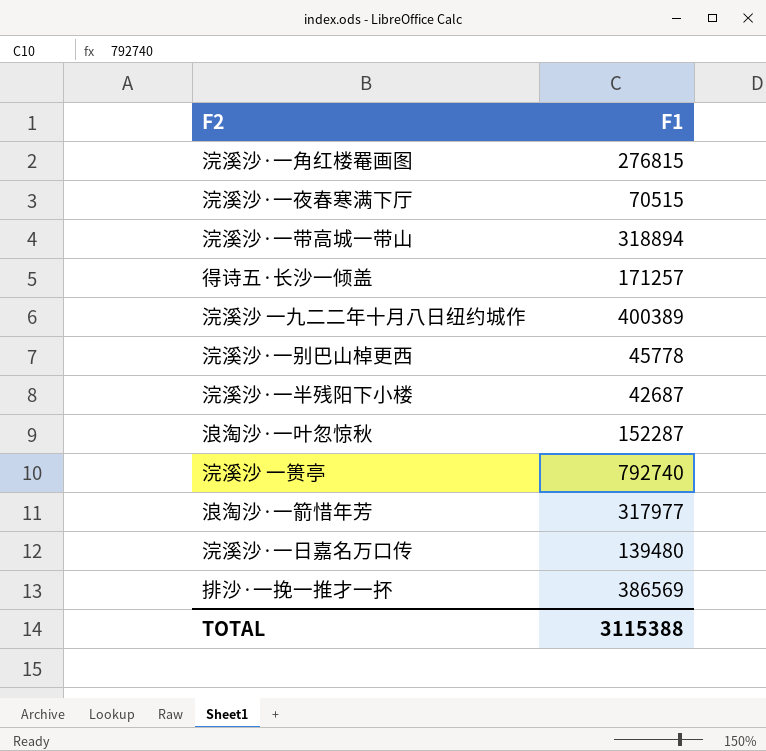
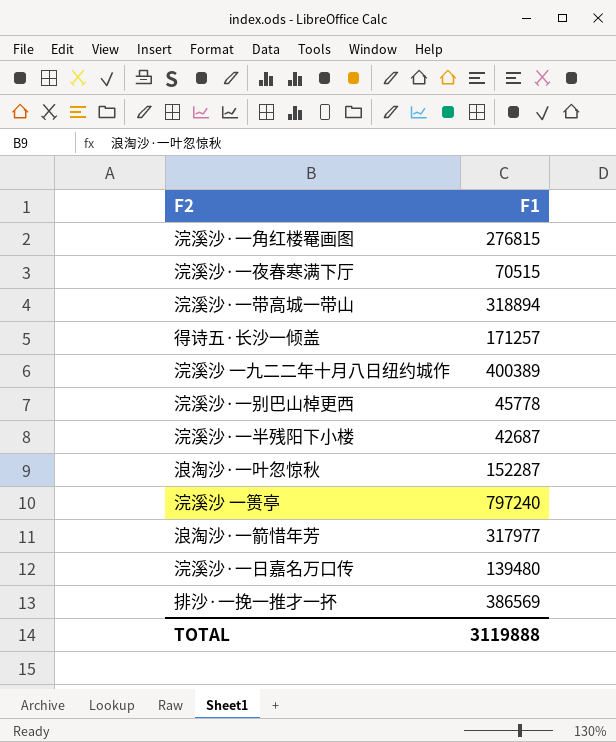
浣溪沙 一篑亭 | F1: 792740 -> 797240
TOTAL | F1: 3115388 -> 3119888

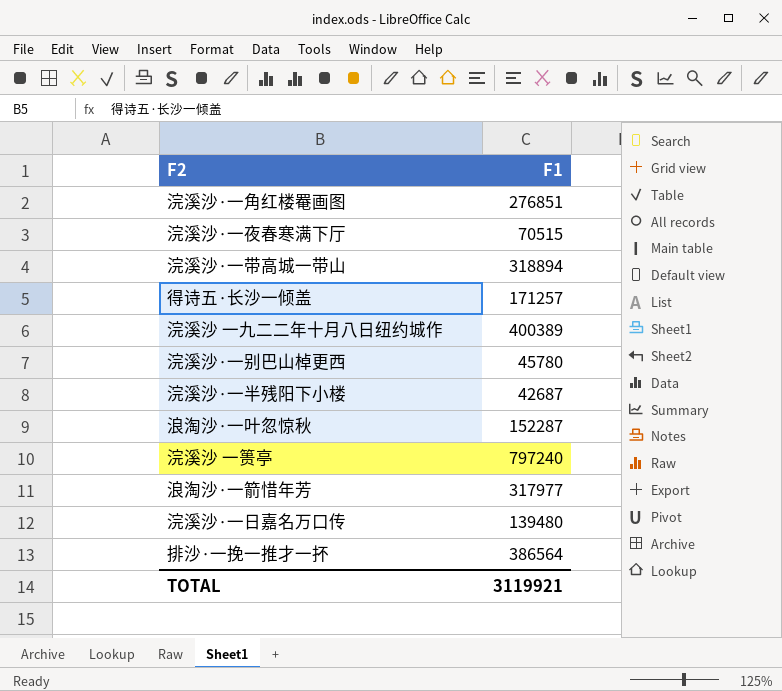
浣溪沙·一角红楼罨画图 | F1: 276815 -> 276851
浣溪沙·一别巴山棹更西 | F1: 45778 -> 45780
排沙·一挽一推才一抔 | F1: 386569 -> 386564
TOTAL | F1: 3119888 -> 3119921

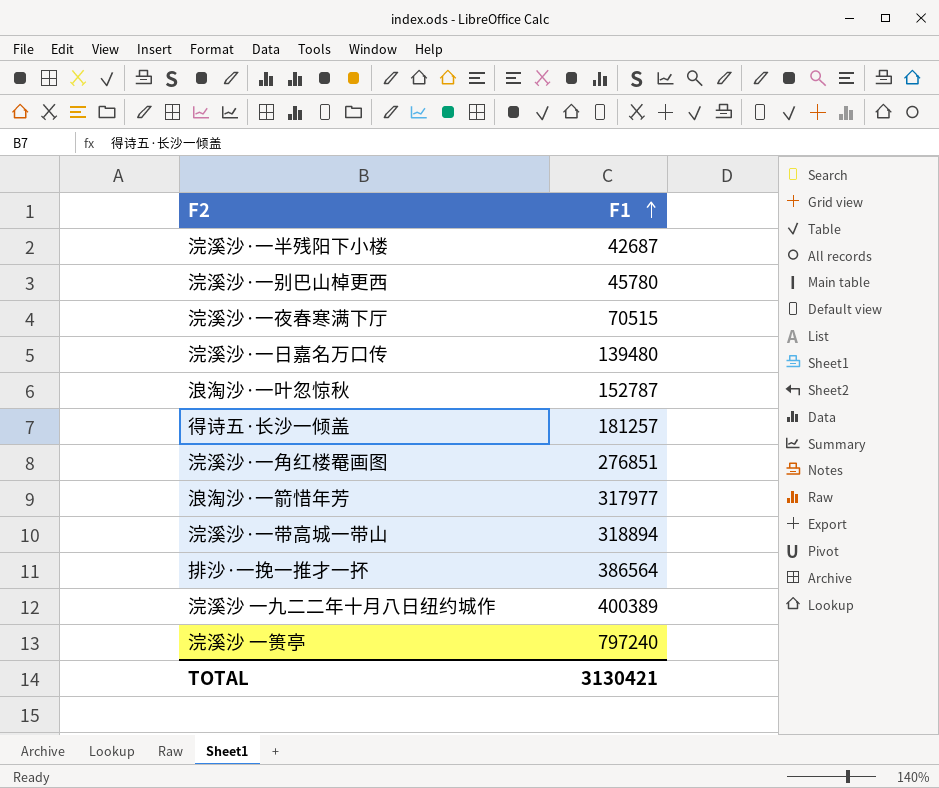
row order: none -> F1 ascending
浪淘沙·一叶忽惊秋 | F1: 152287 -> 152787
得诗五·长沙一倾盖 | F1: 171257 -> 181257
TOTAL | F1: 3119921 -> 3130421

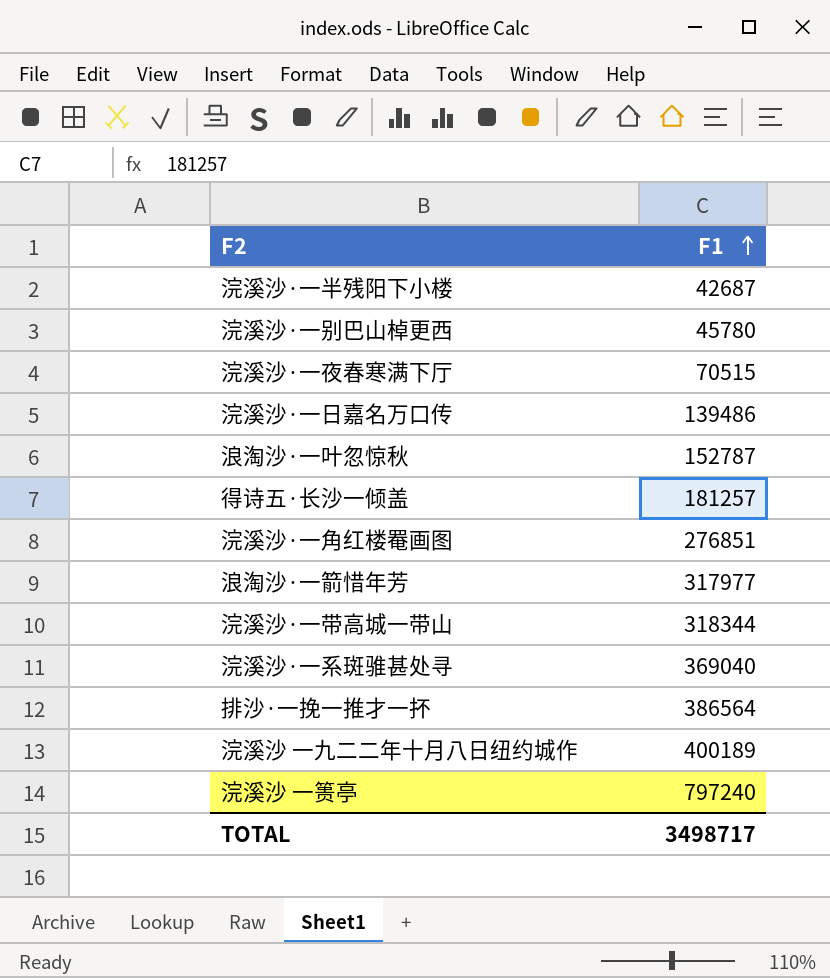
浣溪沙·一日嘉名万口传 | F1: 139480 -> 139486
浣溪沙·一带高城一带山 | F1: 318894 -> 318344
row 浣溪沙·一系斑骓甚处寻: none -> 369040
浣溪沙 一九二二年十月八日纽约城作 | F1: 400389 -> 400189
TOTAL | F1: 3130421 -> 3498717

